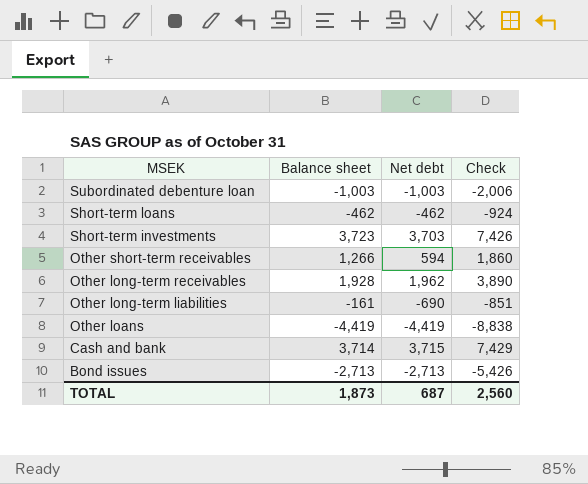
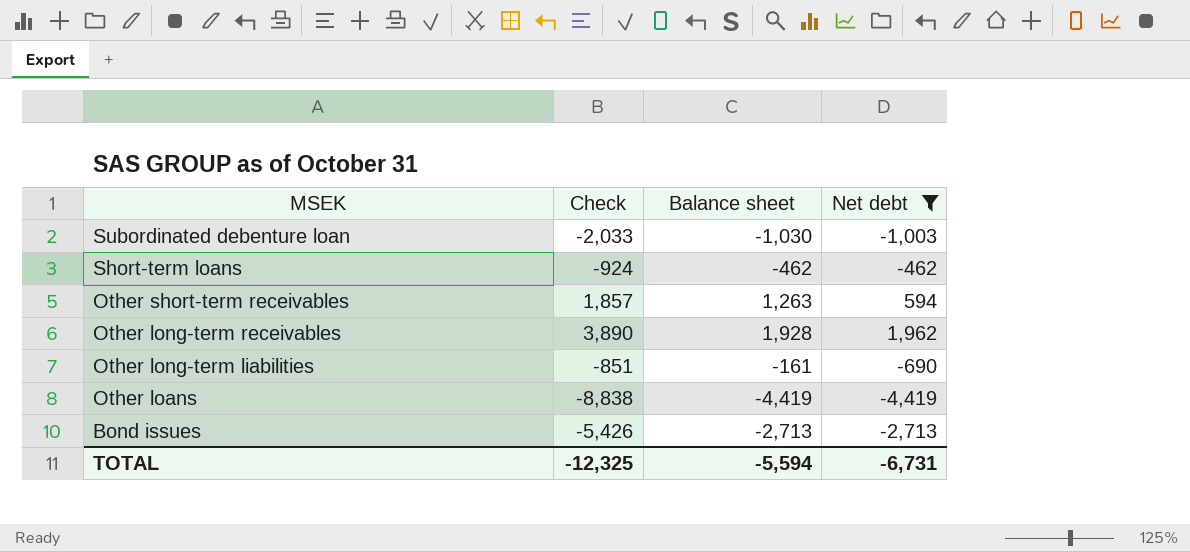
filter: none -> Net debt <= 1,962
column Check | position: 4 -> 2
Subordinated debenture loan | Check: -2,006 -> -2,033
Subordinated debenture loan | Balance sheet: -1,003 -> -1,030
Other short-term receivables | Check: 1,860 -> 1,857
Other short-term receivables | Balance sheet: 1,266 -> 1,263
TOTAL | Check: 2,560 -> -12,325
TOTAL | Balance sheet: 1,873 -> -5,594
TOTAL | Net debt: 687 -> -6,731

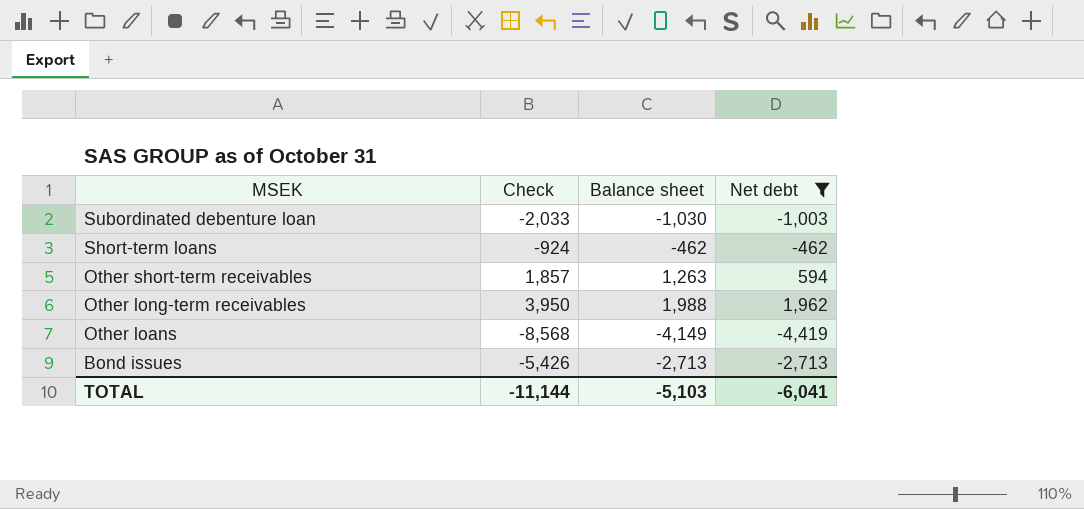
row Other long-term liabilities: -851 | -161 | -690 -> none
Other long-term receivables | Check: 3,890 -> 3,950
Other long-term receivables | Balance sheet: 1,928 -> 1,988
Other loans | Check: -8,838 -> -8,568
Other loans | Balance sheet: -4,419 -> -4,149
TOTAL | Check: -12,325 -> -11,144
TOTAL | Balance sheet: -5,594 -> -5,103
TOTAL | Net debt: -6,731 -> -6,041

